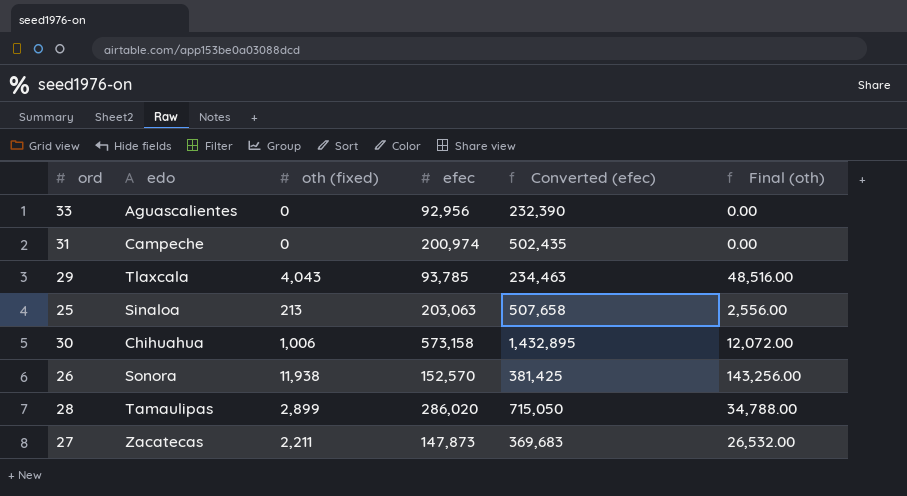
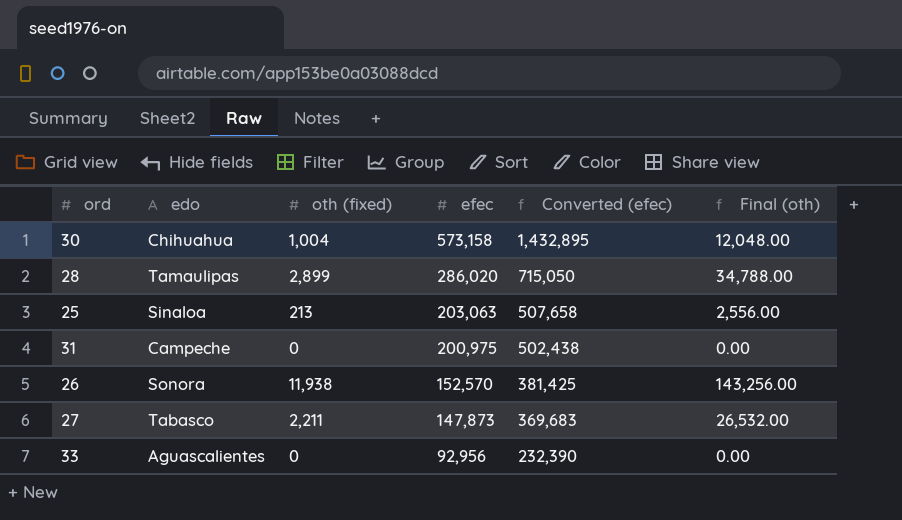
row order: none -> efec descending
row 29: Tlaxcala | 4,043 | 93,785 | 234,463 | 48,516.00 -> none
30 | oth (fixed): 1,006 -> 1,004
30 | Final (oth): 12,072.00 -> 12,048.00
31 | efec: 200,974 -> 200,975
31 | Converted (efec): 502,435 -> 502,438
27 | edo: Zacatecas -> Tabasco

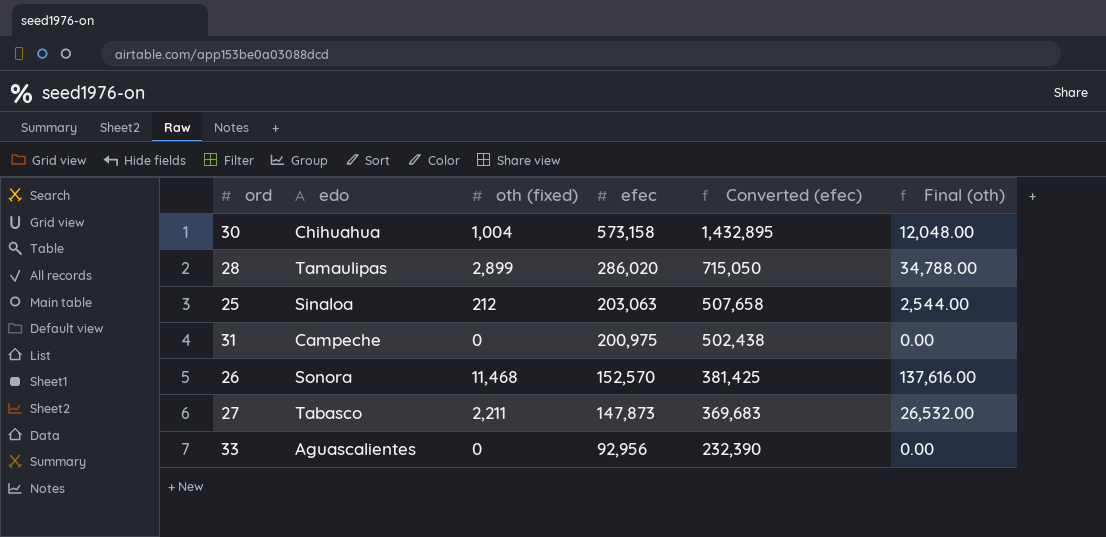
25 | oth (fixed): 213 -> 212
25 | Final (oth): 2,556.00 -> 2,544.00
26 | oth (fixed): 11,938 -> 11,468
26 | Final (oth): 143,256.00 -> 137,616.00

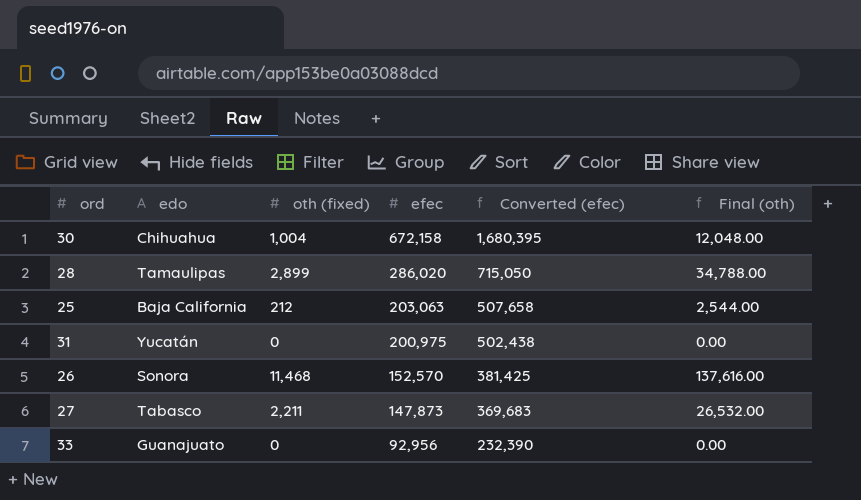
30 | efec: 573,158 -> 672,158
30 | Converted (efec): 1,432,895 -> 1,680,395
25 | edo: Sinaloa -> Baja California
31 | edo: Campeche -> Yucatán
33 | edo: Aguascalientes -> Guanajuato

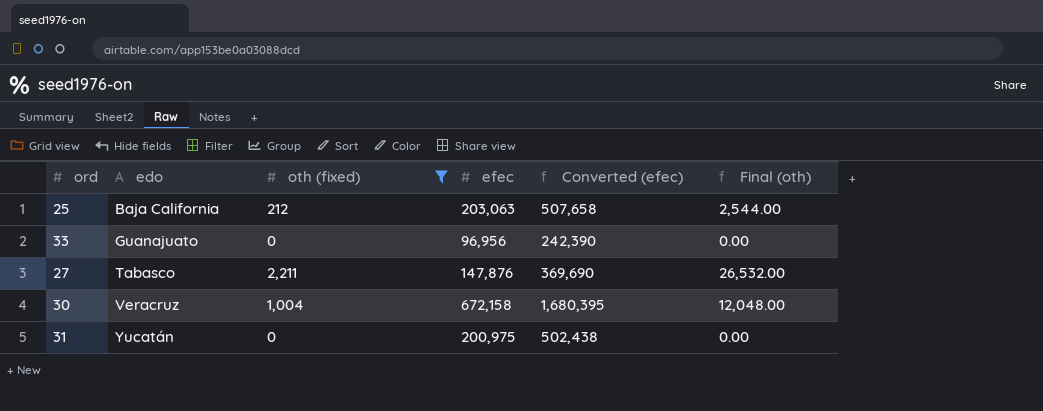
filter: none -> oth (fixed) <= 2,211
row order: efec descending -> edo ascending
33 | efec: 92,956 -> 96,956
33 | Converted (efec): 232,390 -> 242,390
27 | efec: 147,873 -> 147,876
27 | Converted (efec): 369,683 -> 369,690
30 | edo: Chihuahua -> Veracruz

